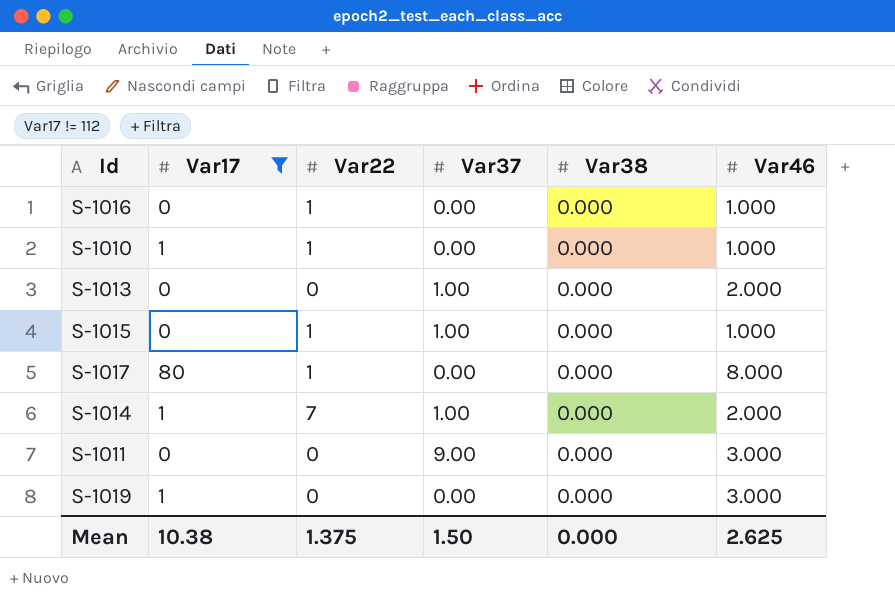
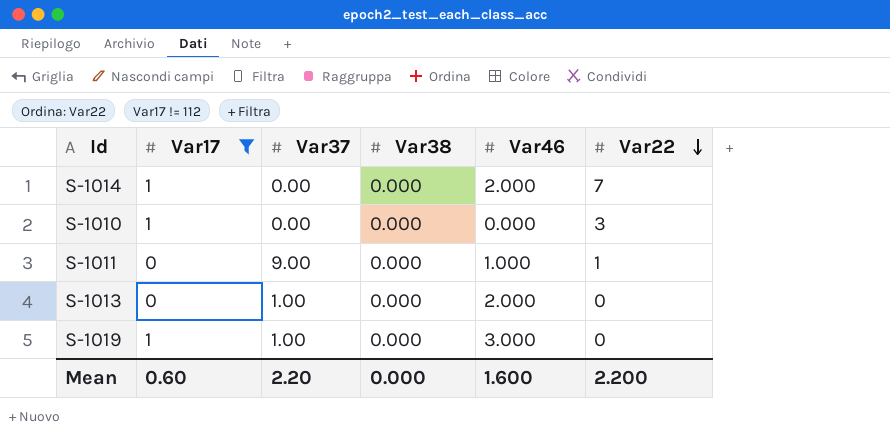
row order: none -> Var22 descending
column Var22 | position: 3 -> 6
row S-1016: 0 | 1 | 0.00 | 0.000 | 1.000 -> none
row S-1015: 0 | 1 | 1.00 | 0.000 | 1.000 -> none
row S-1017: 80 | 1 | 0.00 | 0.000 | 8.000 -> none
S-1014 | Var37: 1.00 -> 0.00
S-1010 | Var46: 1.000 -> 0.000
S-1010 | Var22: 1 -> 3
S-1011 | Var46: 3.000 -> 1.000
S-1011 | Var22: 0 -> 1
S-1019 | Var37: 0.00 -> 1.00
Mean | Var17: 10.38 -> 0.60
Mean | Var37: 1.50 -> 2.20
Mean | Var46: 2.625 -> 1.600
Mean | Var22: 1.375 -> 2.200

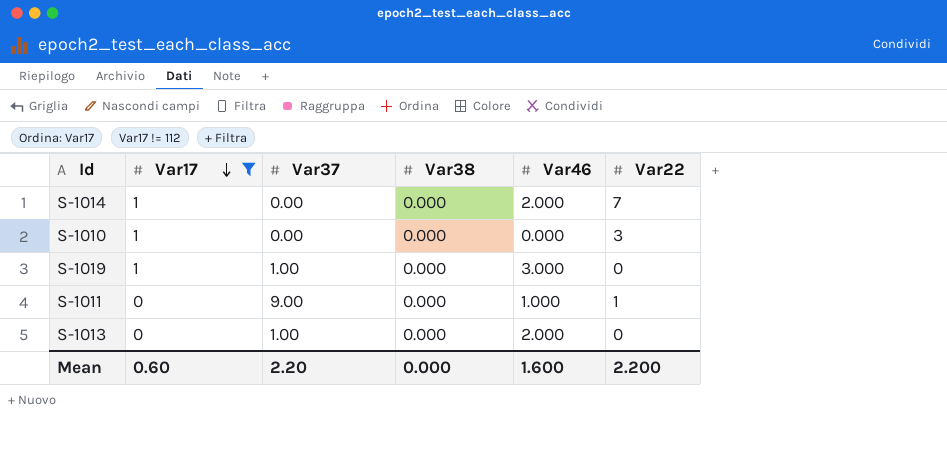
row order: Var22 descending -> Var17 descending

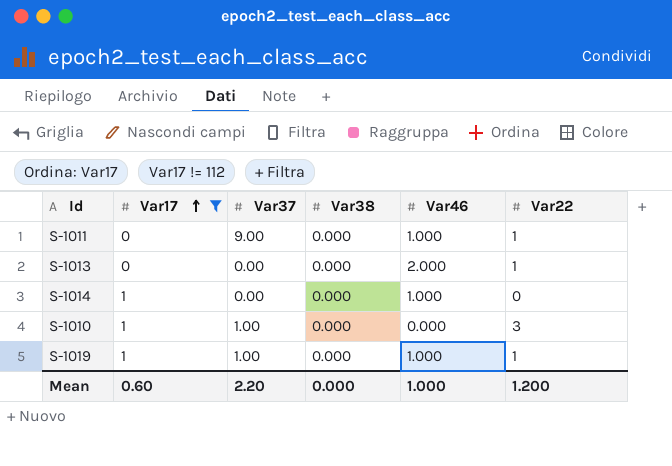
row order: Var17 descending -> Var17 ascending
S-1013 | Var37: 1.00 -> 0.00
S-1013 | Var22: 0 -> 1
S-1014 | Var46: 2.000 -> 1.000
S-1014 | Var22: 7 -> 0
S-1010 | Var37: 0.00 -> 1.00
S-1019 | Var46: 3.000 -> 1.000
S-1019 | Var22: 0 -> 1
Mean | Var46: 1.600 -> 1.000
Mean | Var22: 2.200 -> 1.200

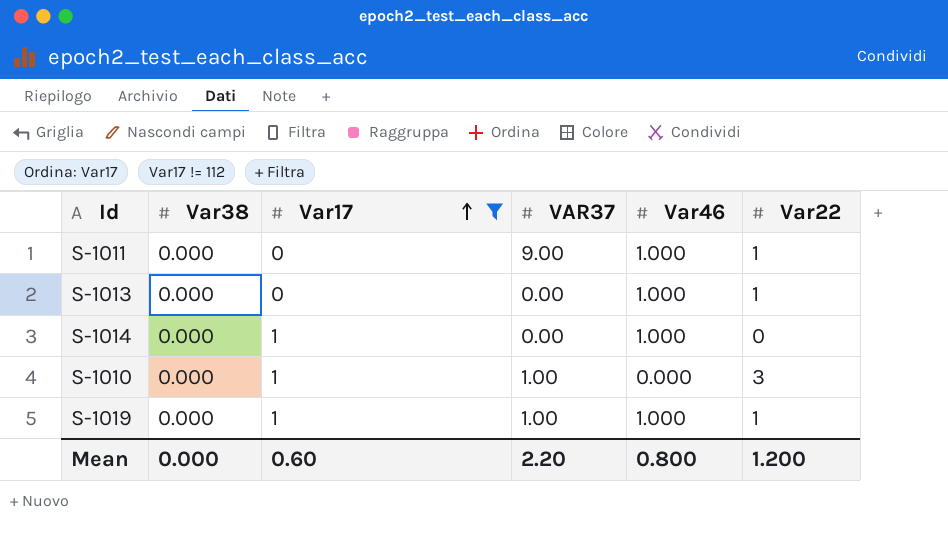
column Var38 | position: 4 -> 2
column name: Var37 -> VAR37
S-1013 | Var46: 2.000 -> 1.000
Mean | Var46: 1.000 -> 0.800

